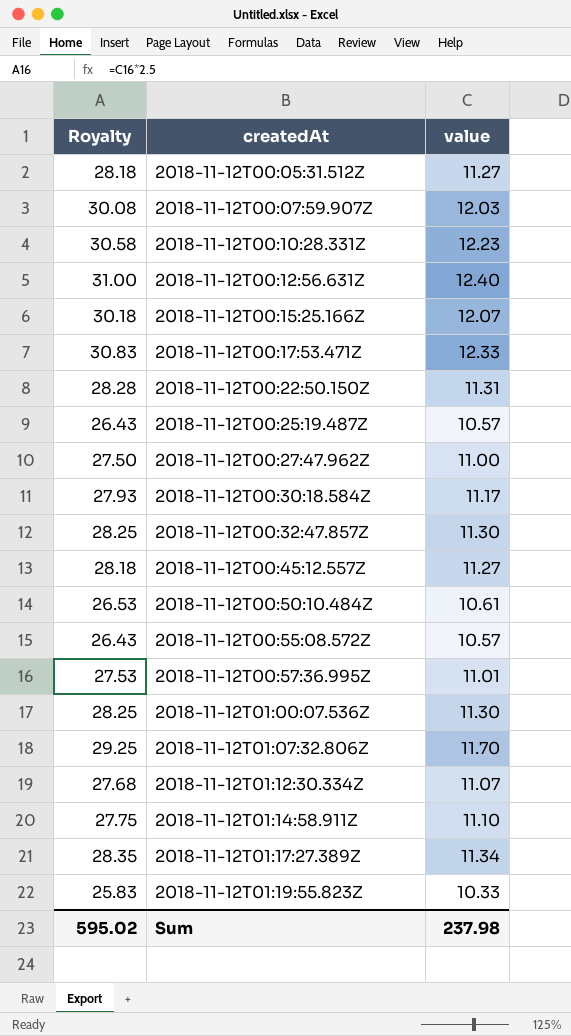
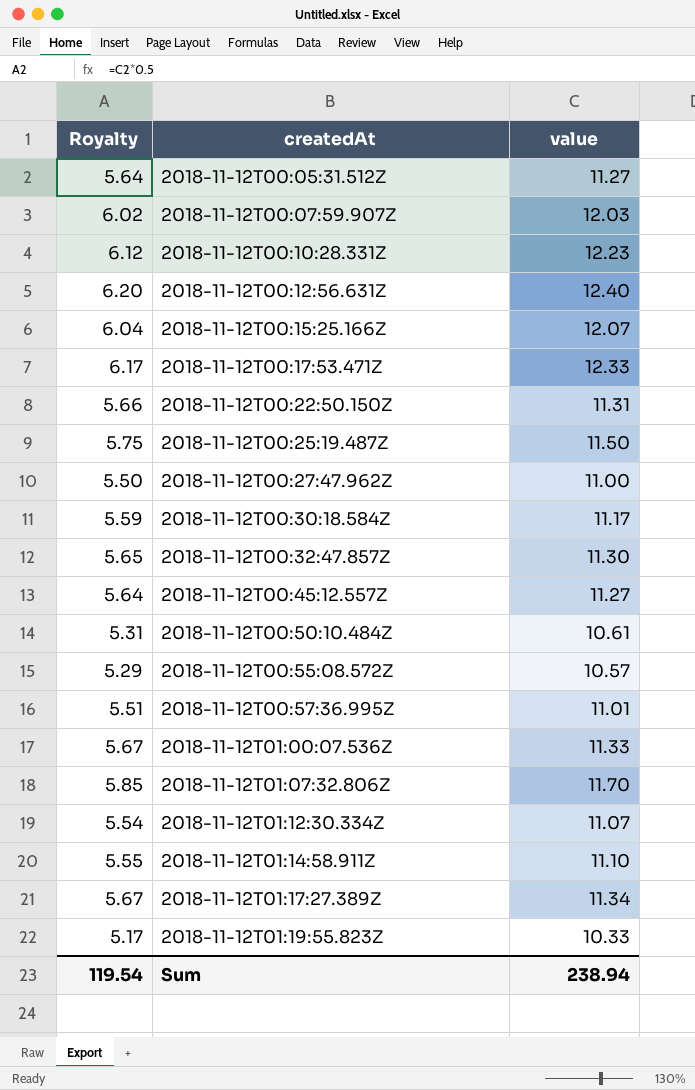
column Royalty | formula: [value] * 2.5 -> [value] * 0.5
2018-11-12T00:25:19.487Z | value: 10.57 -> 11.50
2018-11-12T01:00:07.536Z | value: 11.30 -> 11.33
Sum | Royalty: 595.02 -> 119.54
Sum | value: 237.98 -> 238.94

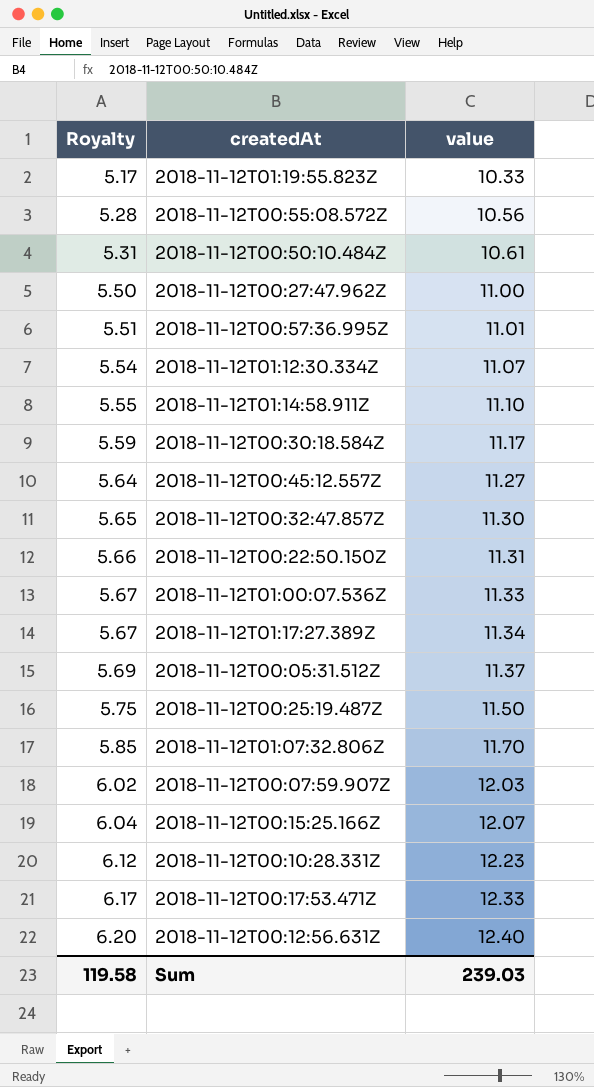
row order: createdAt ascending -> Royalty ascending
2018-11-12T00:55:08.572Z | Royalty: 5.29 -> 5.28
2018-11-12T00:55:08.572Z | value: 10.57 -> 10.56
2018-11-12T00:05:31.512Z | Royalty: 5.64 -> 5.69
2018-11-12T00:05:31.512Z | value: 11.27 -> 11.37
Sum | Royalty: 119.54 -> 119.58
Sum | value: 238.94 -> 239.03

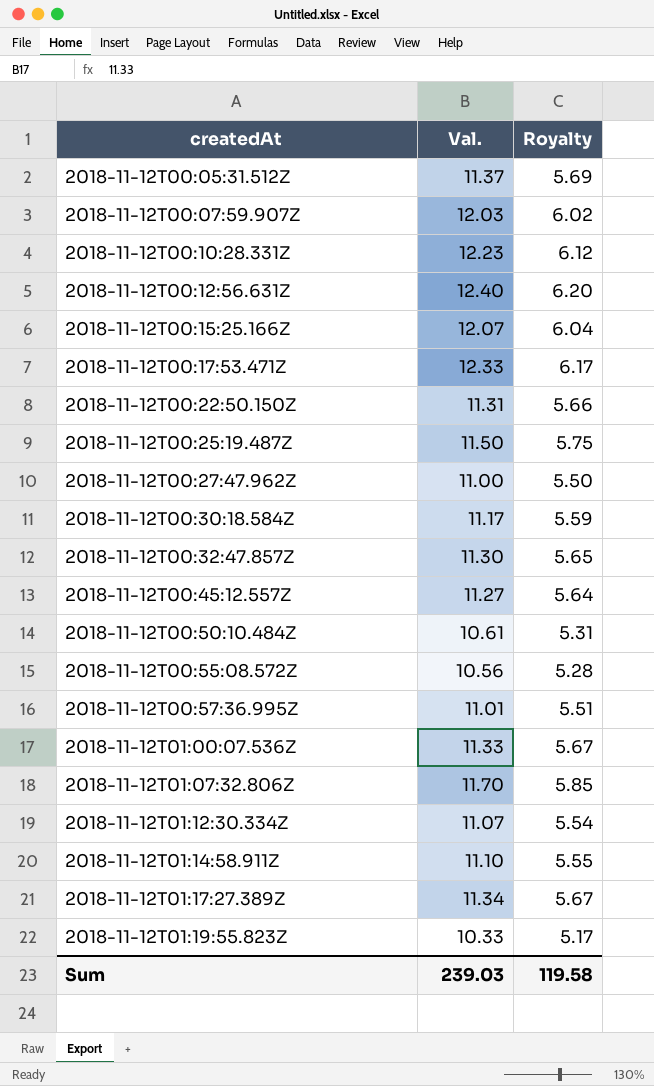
row order: Royalty ascending -> createdAt ascending
column name: value -> Val.
column Royalty | position: 1 -> 3

